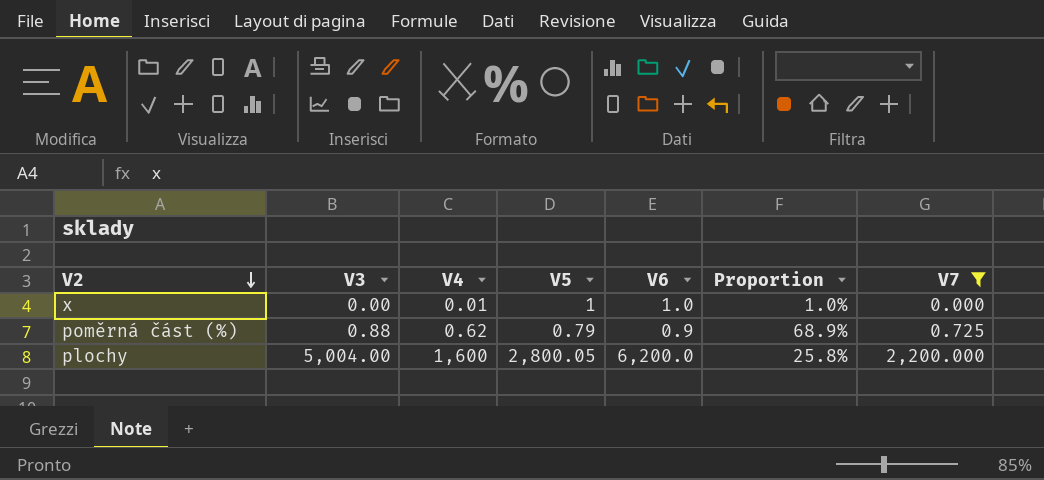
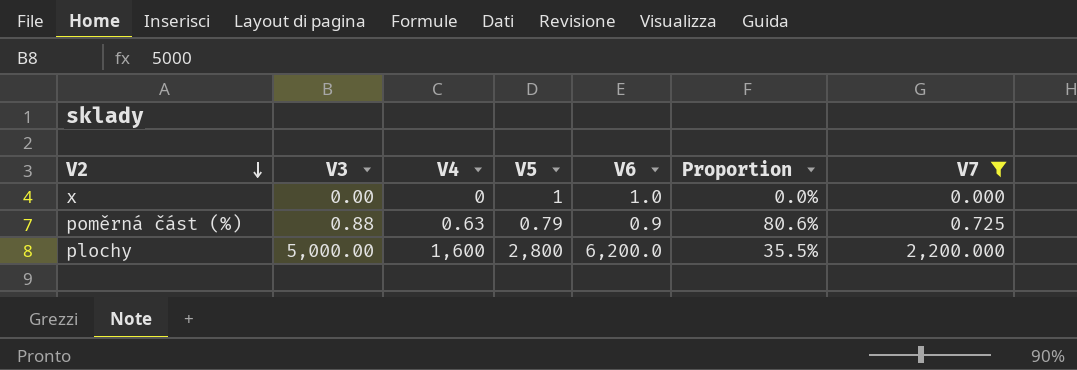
column Proportion | formula: [V4] / [V6] -> [V7] / [V6]
x | V4: 0.01 -> 0
poměrná část (%) | V4: 0.62 -> 0.63
plochy | V3: 5,004.00 -> 5,000.00
plochy | V5: 2,800.05 -> 2,800

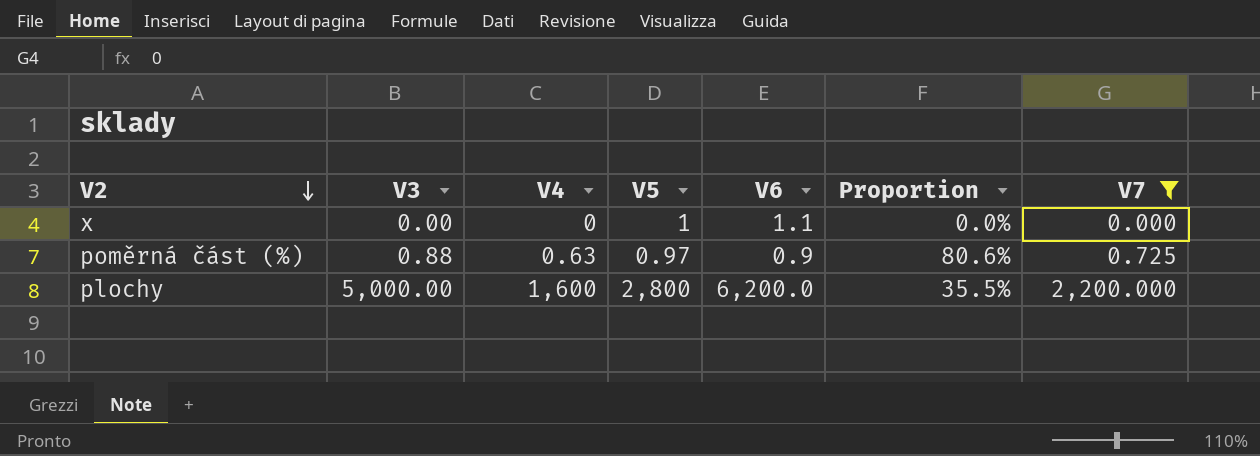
x | V6: 1.0 -> 1.1
poměrná část (%) | V5: 0.79 -> 0.97

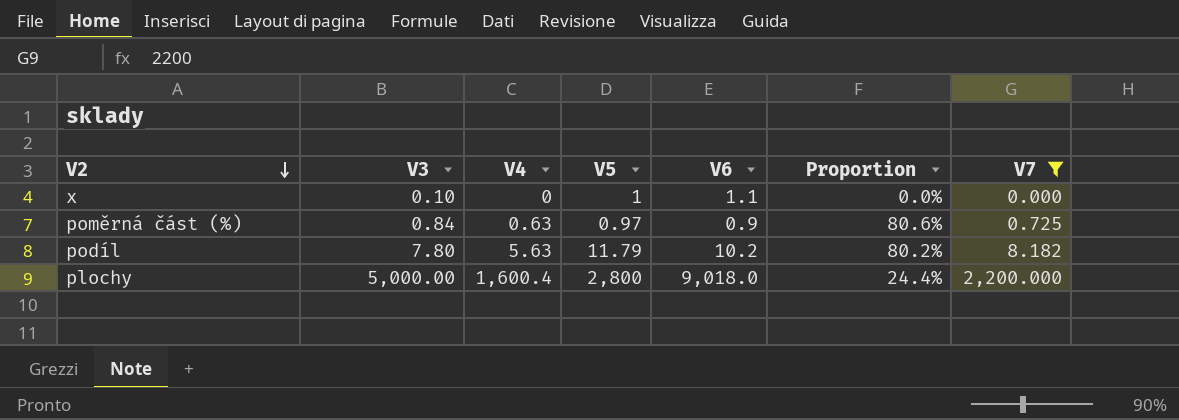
x | V3: 0.00 -> 0.10
poměrná část (%) | V3: 0.88 -> 0.84
row podíl: none -> 7.80 | 5.63 | 11.79 | 10.2 | 80.2% | 8.182
plochy | V4: 1,600 -> 1,600.4
plochy | V6: 6,200.0 -> 9,018.0
plochy | Proportion: 35.5% -> 24.4%

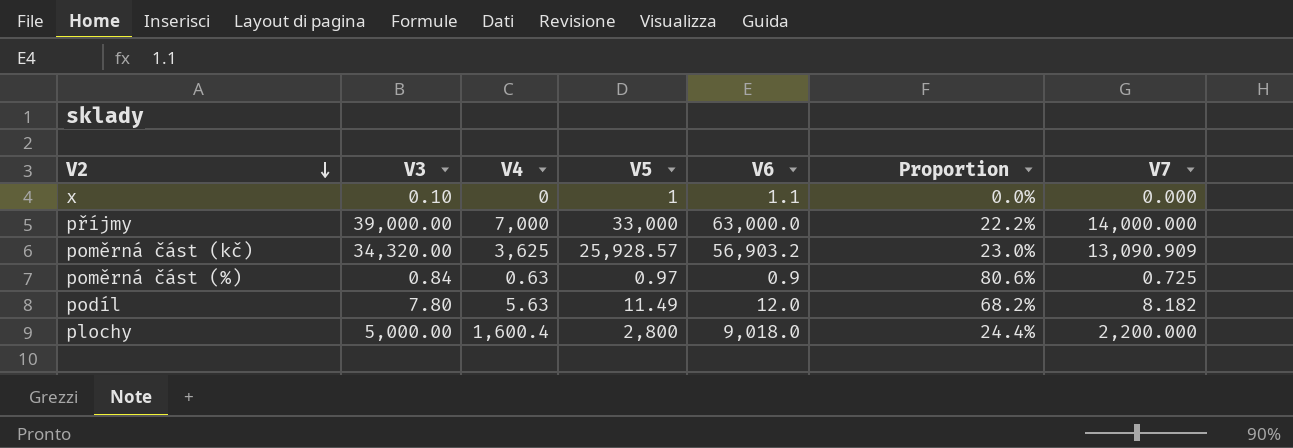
filter: V7 <= 2,200.000 -> none
podíl | V5: 11.79 -> 11.49
podíl | V6: 10.2 -> 12.0
podíl | Proportion: 80.2% -> 68.2%

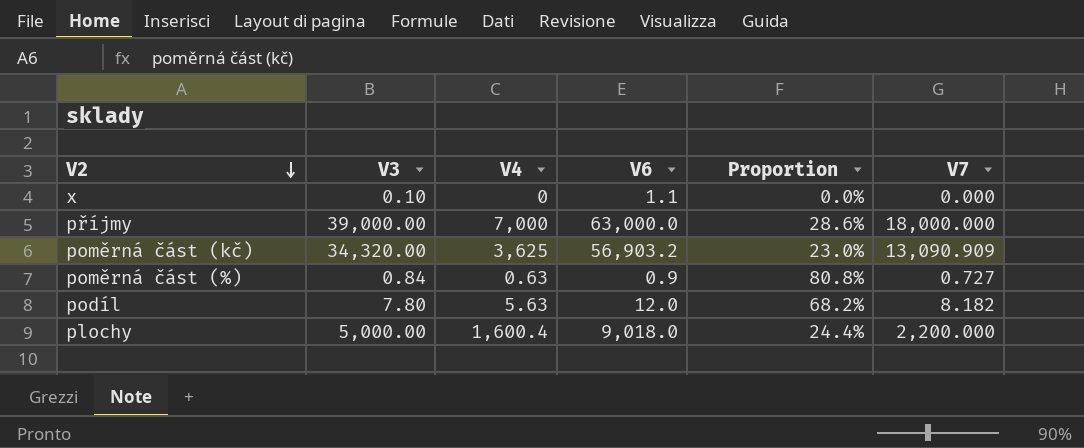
column V5 | position: 4 -> none
příjmy | Proportion: 22.2% -> 28.6%
příjmy | V7: 14,000.000 -> 18,000.000
poměrná část (%) | Proportion: 80.6% -> 80.8%
poměrná část (%) | V7: 0.725 -> 0.727

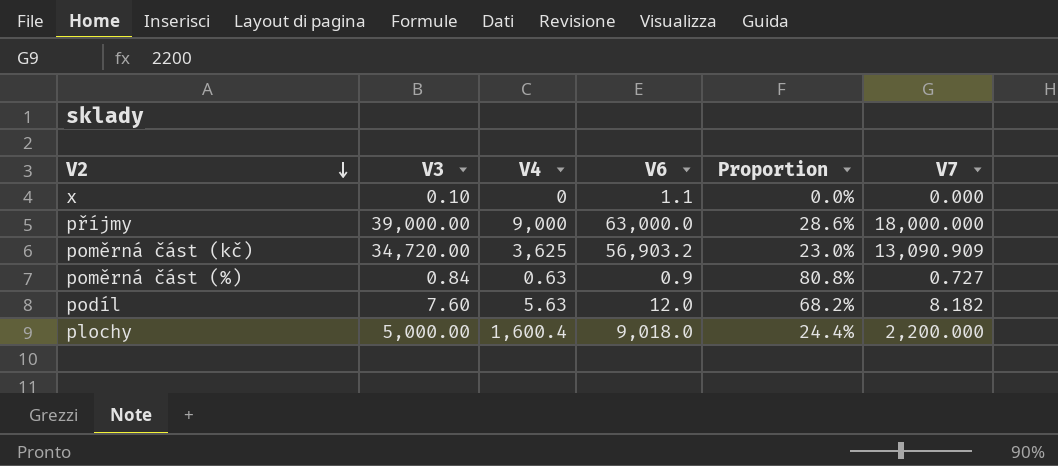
příjmy | V4: 7,000 -> 9,000
poměrná část (kč) | V3: 34,320.00 -> 34,720.00
podíl | V3: 7.80 -> 7.60

